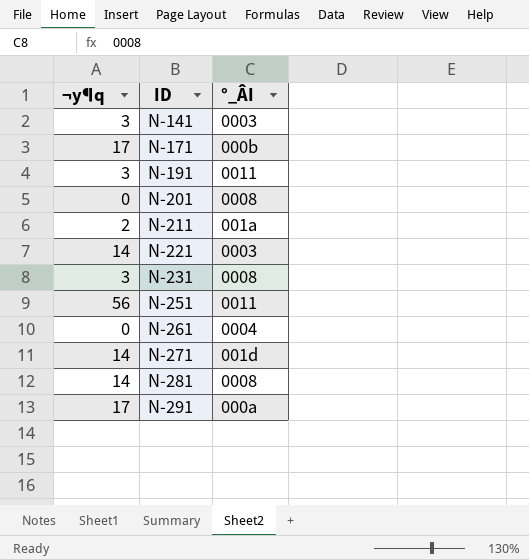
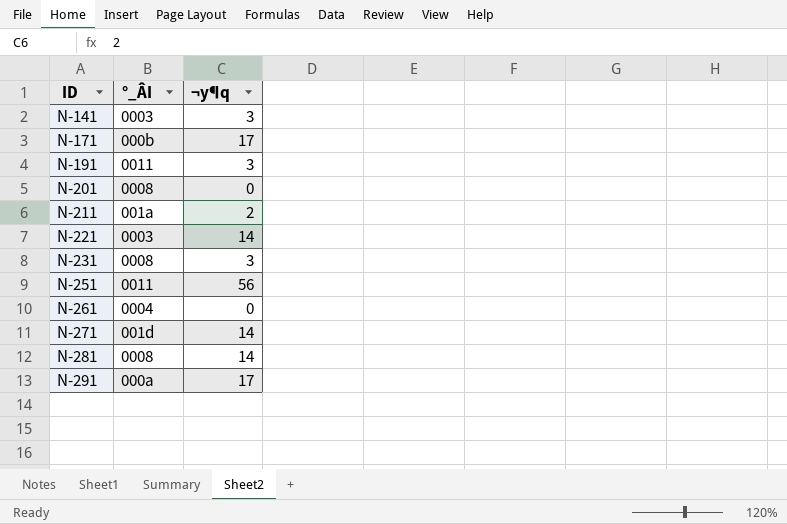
column ¬y¶q | position: 1 -> 3

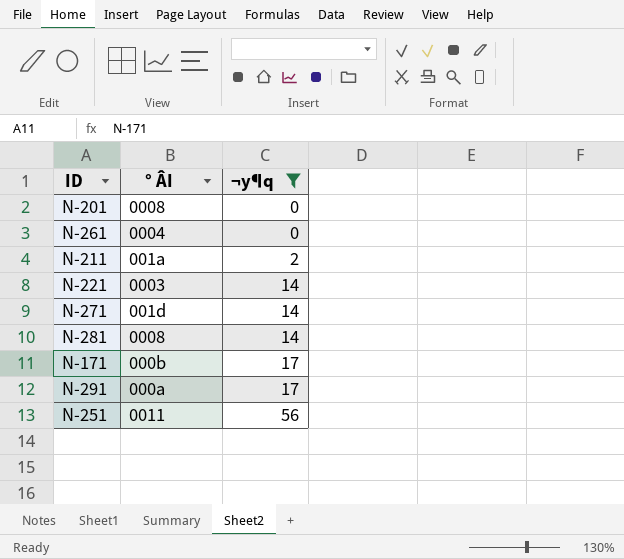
filter: none -> ¬y¶q != 3
row order: ID ascending -> ¬y¶q ascending
column name: °_ÂI -> ° ÂI

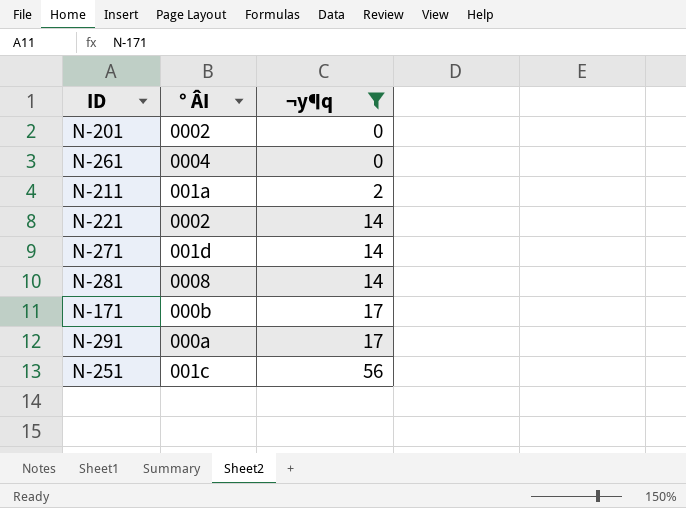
N-201 | ° ÂI: 0008 -> 0002
N-221 | ° ÂI: 0003 -> 0002
N-251 | ° ÂI: 0011 -> 001c

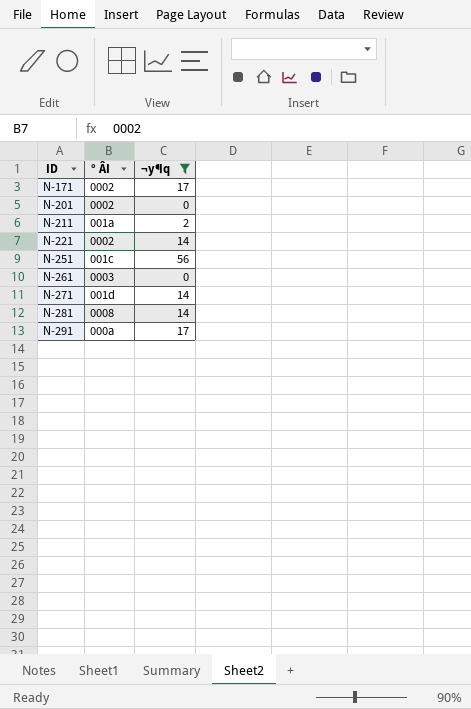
row order: ¬y¶q ascending -> ID ascending
N-171 | ° ÂI: 000b -> 0002
N-261 | ° ÂI: 0004 -> 0003

